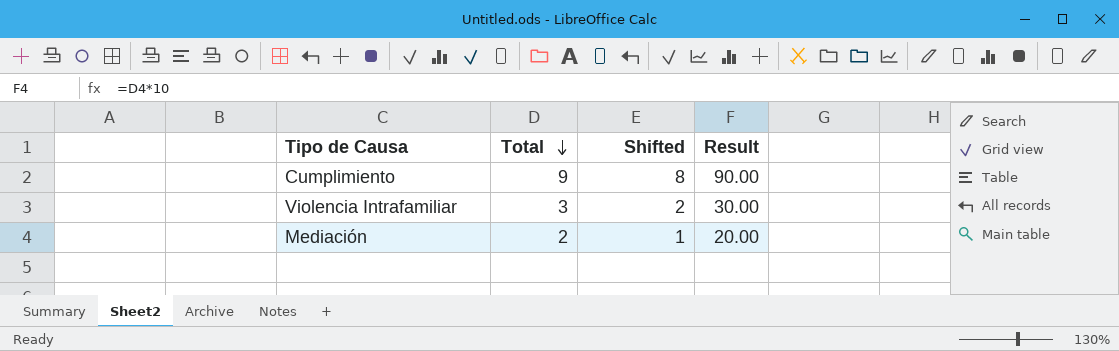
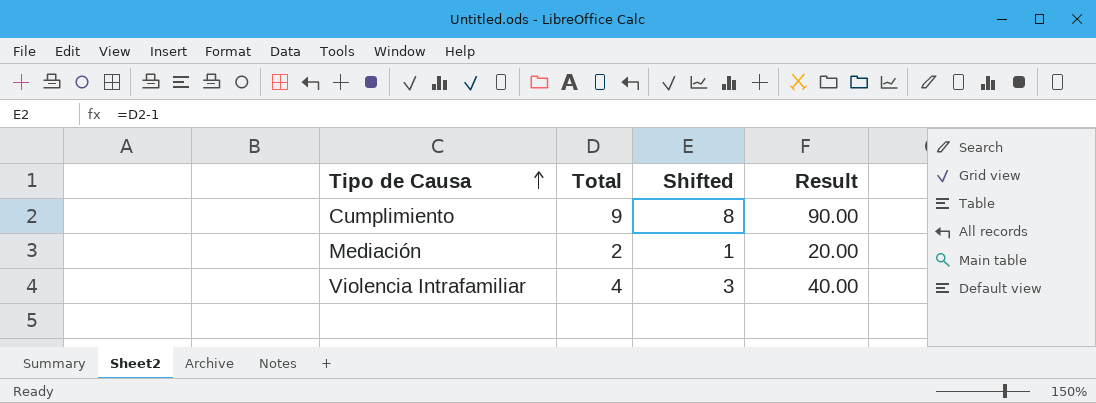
row order: Total descending -> Tipo de Causa ascending
Violencia Intrafamiliar | Total: 3 -> 4
Violencia Intrafamiliar | Shifted: 2 -> 3
Violencia Intrafamiliar | Result: 30.00 -> 40.00

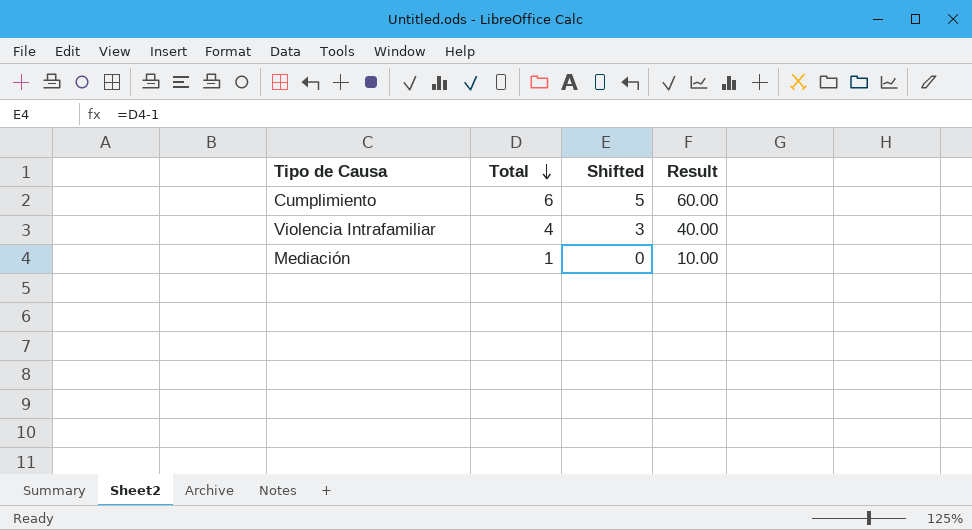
row order: Tipo de Causa ascending -> Total descending
Cumplimiento | Total: 9 -> 6
Cumplimiento | Shifted: 8 -> 5
Cumplimiento | Result: 90.00 -> 60.00
Mediación | Total: 2 -> 1
Mediación | Shifted: 1 -> 0
Mediación | Result: 20.00 -> 10.00

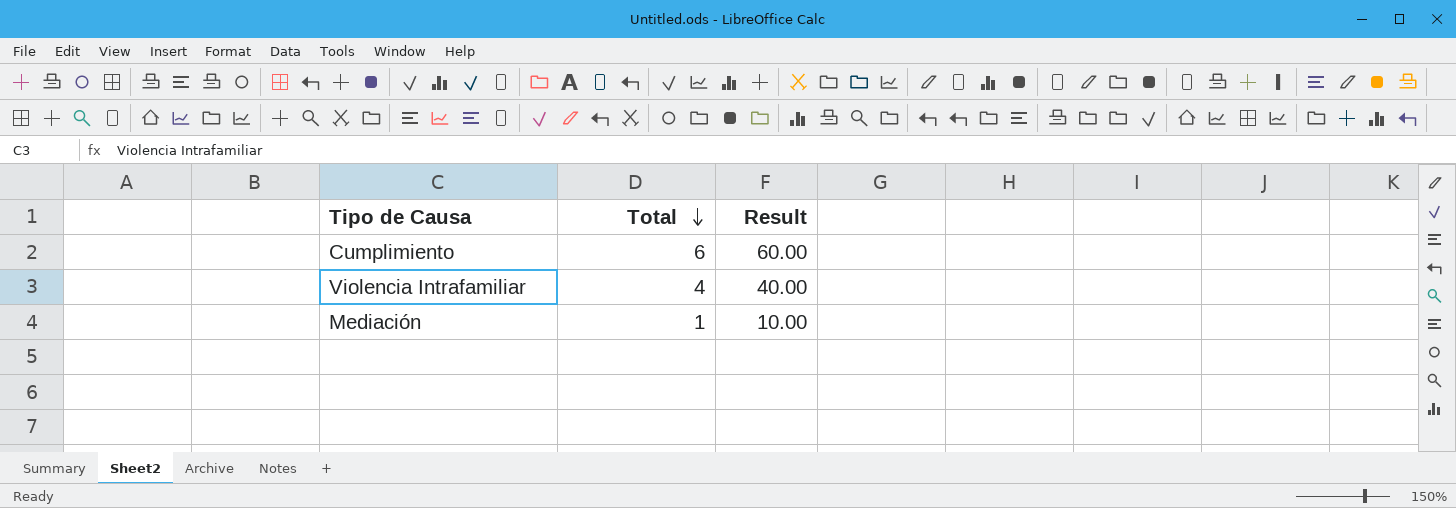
column Shifted | formula: [Total] - 1 -> none

